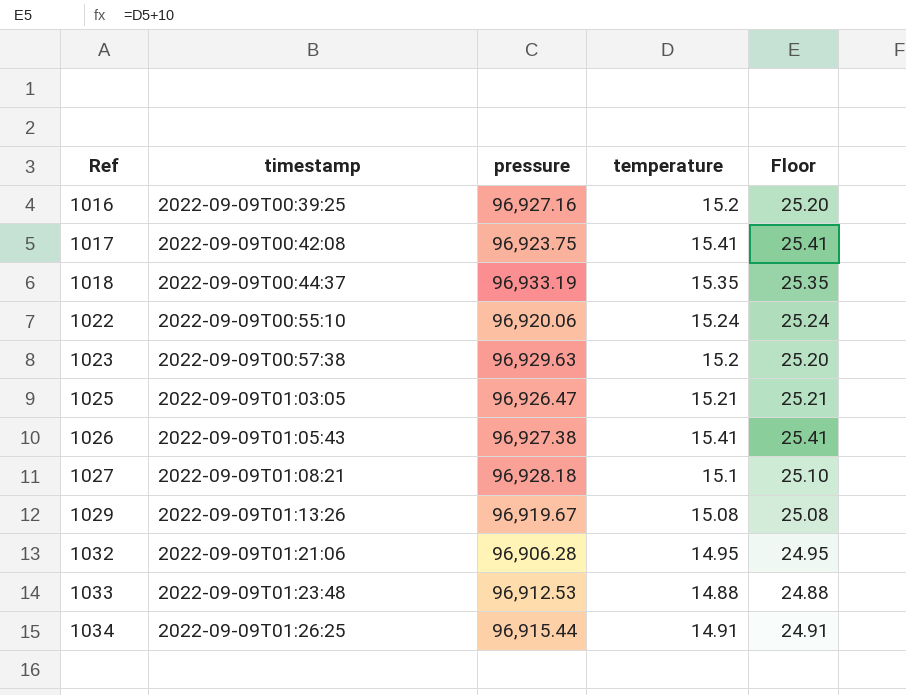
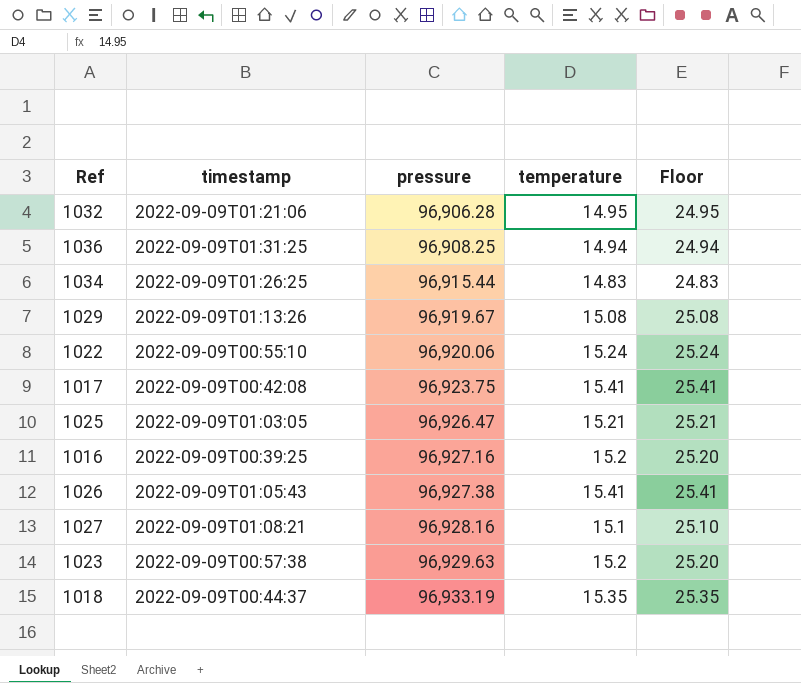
row order: Ref ascending -> pressure ascending
row 1033: 2022-09-09T01:23:48 | 96,912.53 | 14.88 | 24.88 -> none
row 1036: none -> 2022-09-09T01:31:25 | 96,908.25 | 14.94 | 24.94
1034 | temperature: 14.91 -> 14.83
1034 | Floor: 24.91 -> 24.83
1027 | pressure: 96,928.18 -> 96,928.16

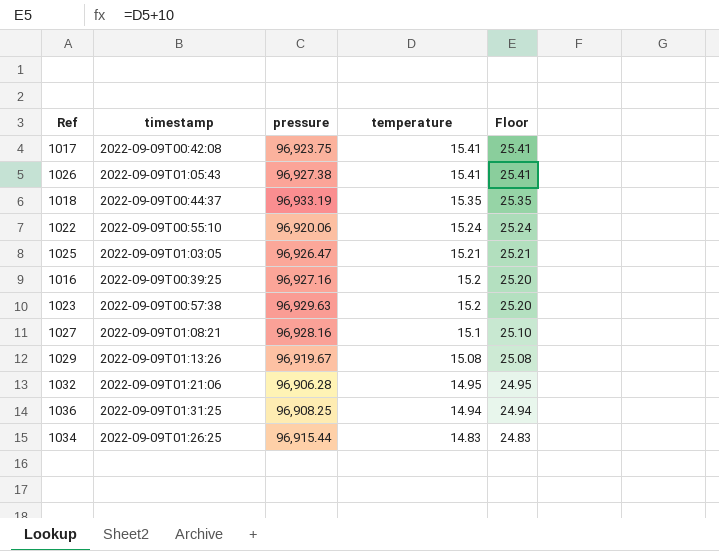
row order: pressure ascending -> temperature descending

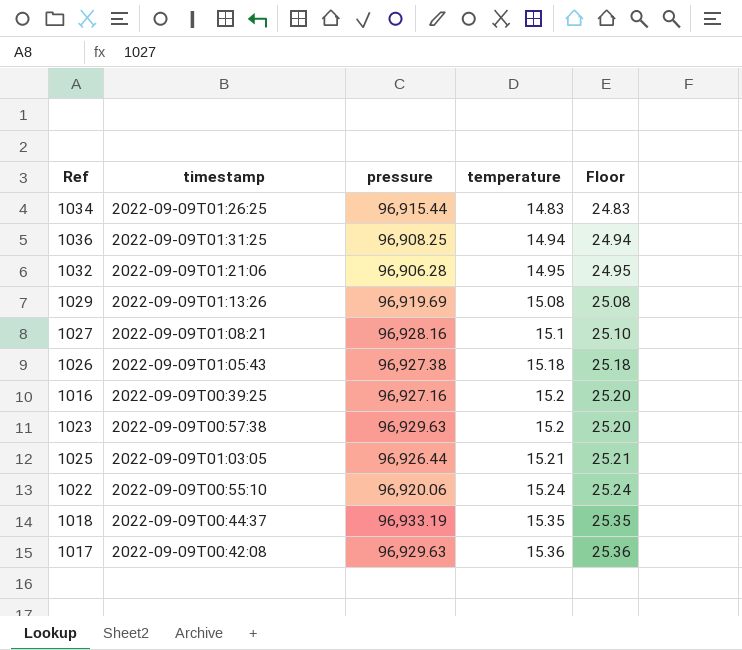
row order: temperature descending -> temperature ascending
1029 | pressure: 96,919.67 -> 96,919.69
1026 | temperature: 15.41 -> 15.18
1026 | Floor: 25.41 -> 25.18
1025 | pressure: 96,926.47 -> 96,926.44
1017 | pressure: 96,923.75 -> 96,929.63
1017 | temperature: 15.41 -> 15.36
1017 | Floor: 25.41 -> 25.36

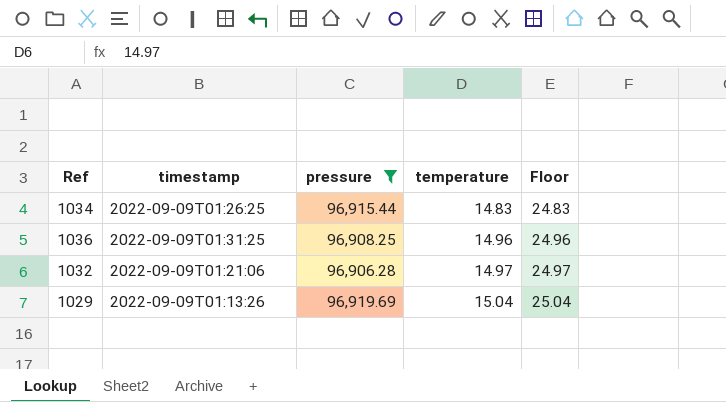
filter: none -> pressure <= 96,919.69
1036 | temperature: 14.94 -> 14.96
1036 | Floor: 24.94 -> 24.96
1032 | temperature: 14.95 -> 14.97
1032 | Floor: 24.95 -> 24.97
1029 | temperature: 15.08 -> 15.04
1029 | Floor: 25.08 -> 25.04

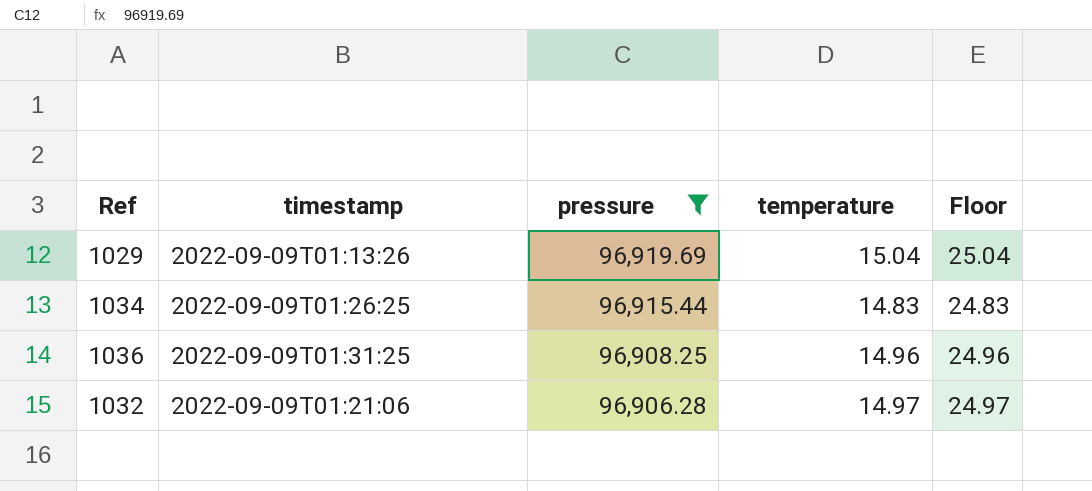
row order: temperature ascending -> pressure descending

